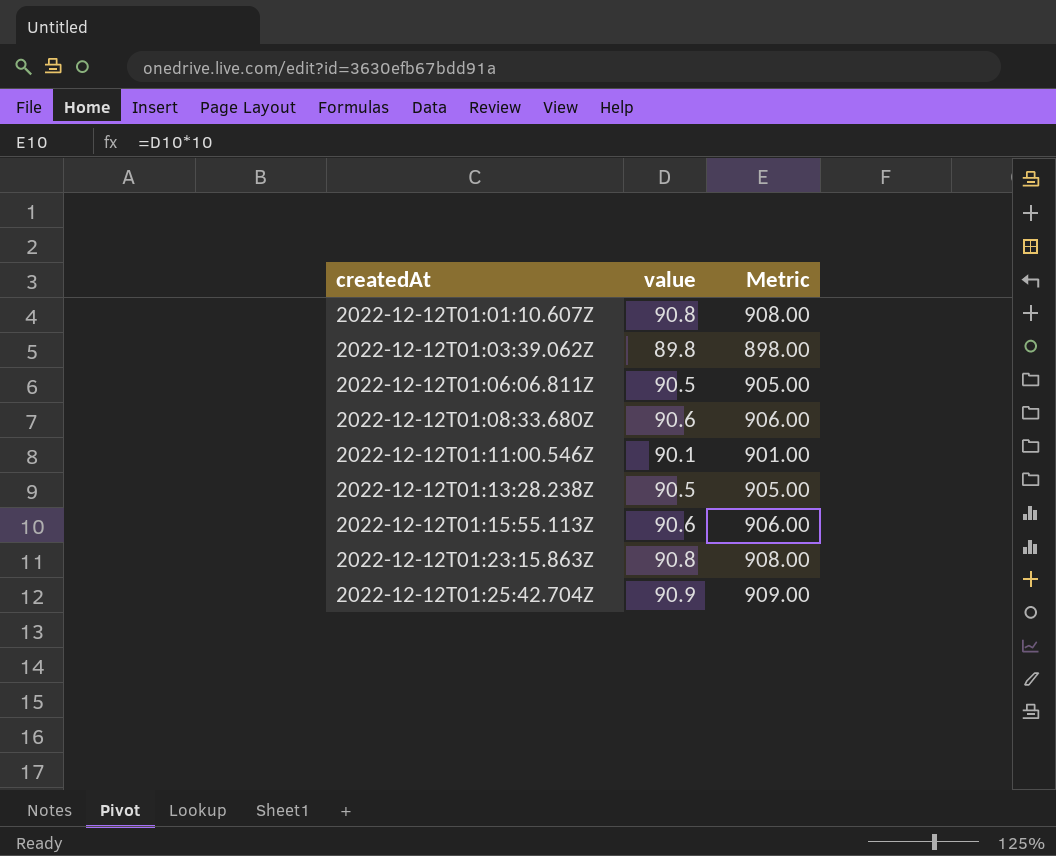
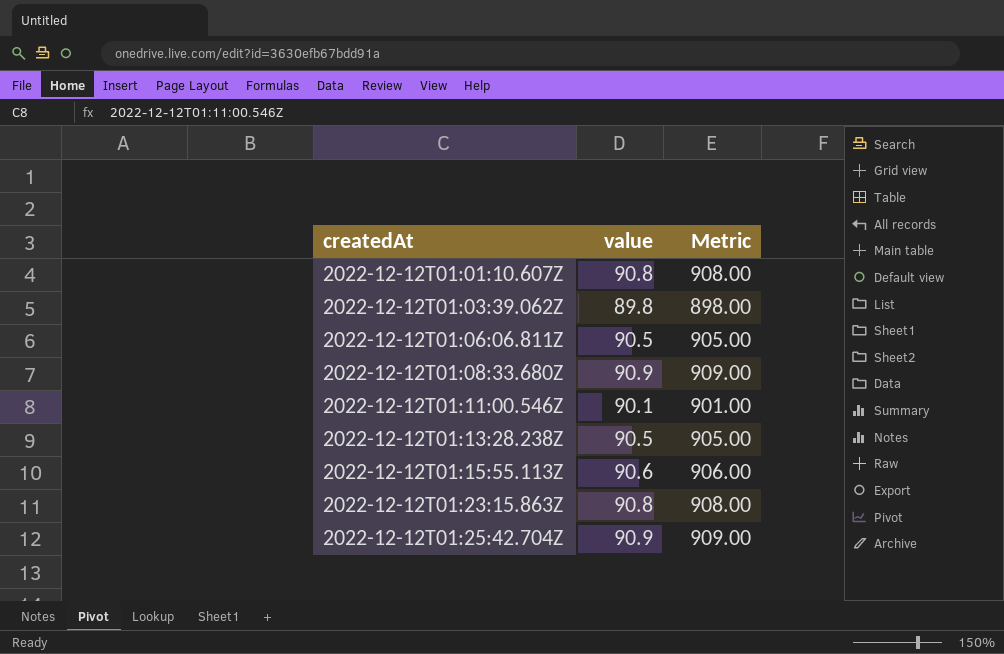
2022-12-12T01:08:33.680Z | value: 90.6 -> 90.9
2022-12-12T01:08:33.680Z | Metric: 906.00 -> 909.00

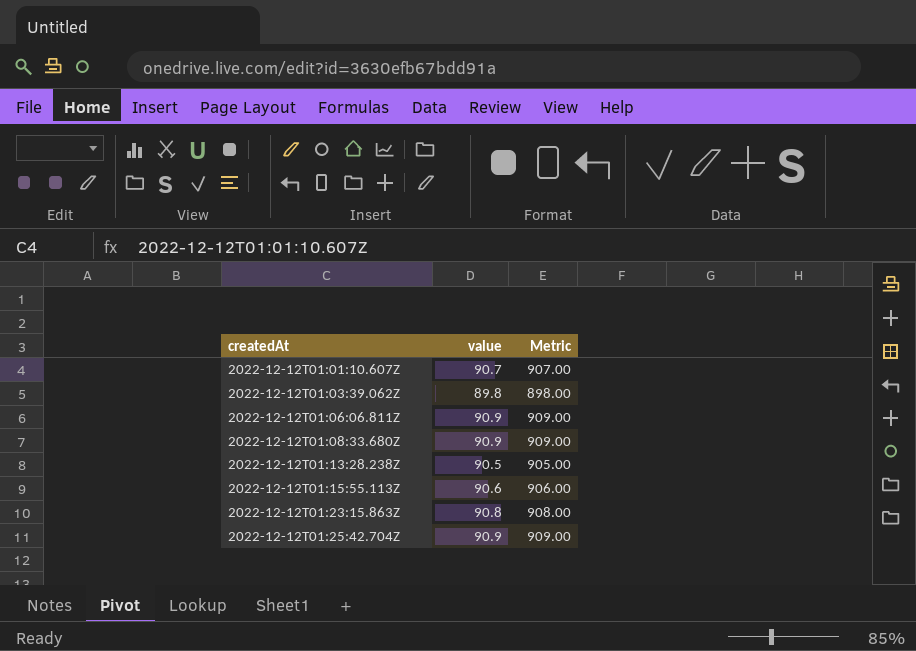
row 2022-12-12T01:11:00.546Z: 90.1 | 901.00 -> none
2022-12-12T01:01:10.607Z | value: 90.8 -> 90.7
2022-12-12T01:01:10.607Z | Metric: 908.00 -> 907.00
2022-12-12T01:06:06.811Z | value: 90.5 -> 90.9
2022-12-12T01:06:06.811Z | Metric: 905.00 -> 909.00

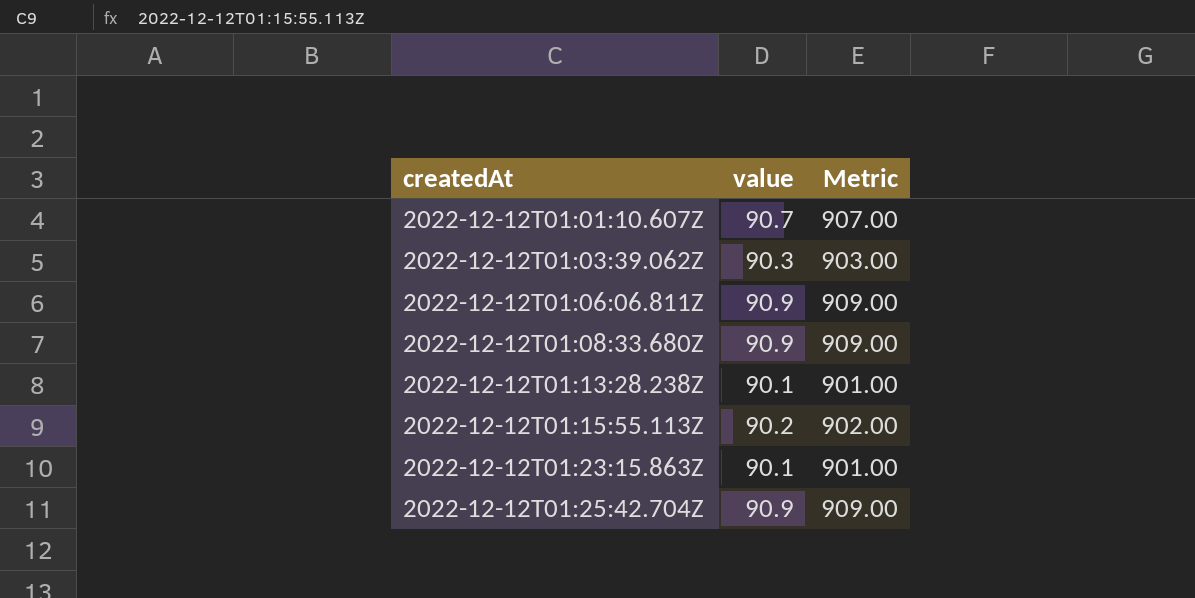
2022-12-12T01:03:39.062Z | value: 89.8 -> 90.3
2022-12-12T01:03:39.062Z | Metric: 898.00 -> 903.00
2022-12-12T01:13:28.238Z | value: 90.5 -> 90.1
2022-12-12T01:13:28.238Z | Metric: 905.00 -> 901.00
2022-12-12T01:15:55.113Z | value: 90.6 -> 90.2
2022-12-12T01:15:55.113Z | Metric: 906.00 -> 902.00
2022-12-12T01:23:15.863Z | value: 90.8 -> 90.1
2022-12-12T01:23:15.863Z | Metric: 908.00 -> 901.00

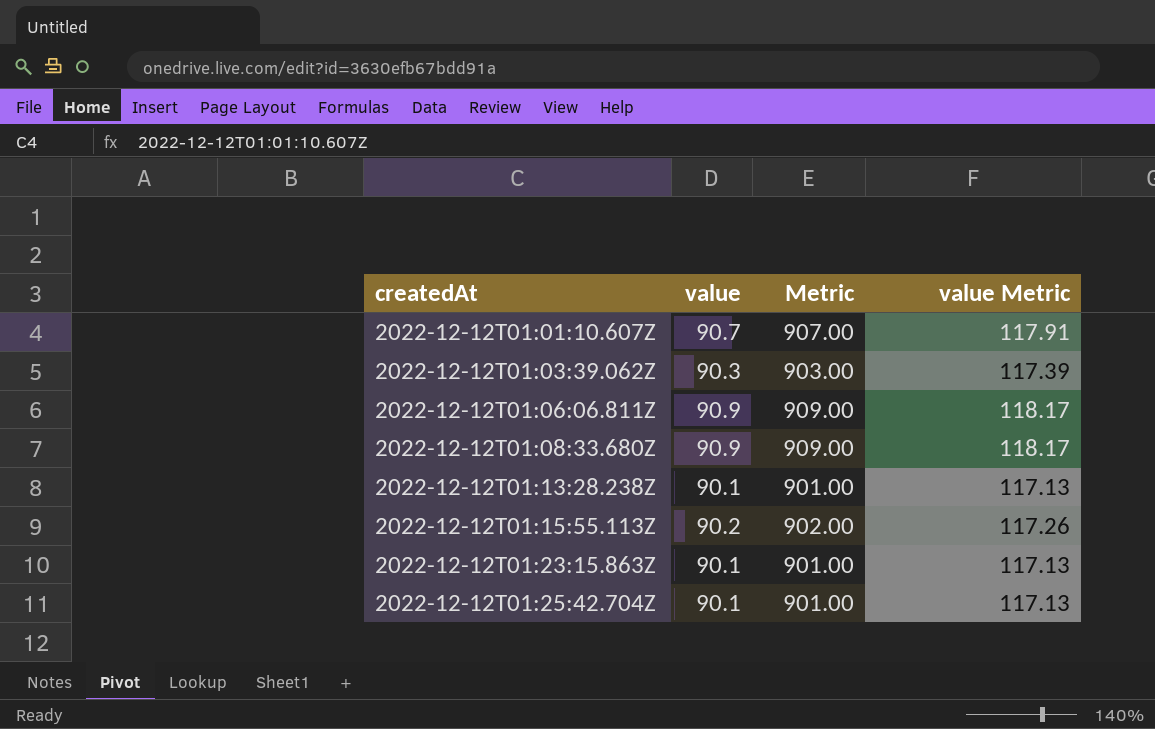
column value Metric | formula: none -> [value] * 1.3
2022-12-12T01:25:42.704Z | value: 90.9 -> 90.1
2022-12-12T01:25:42.704Z | Metric: 909.00 -> 901.00

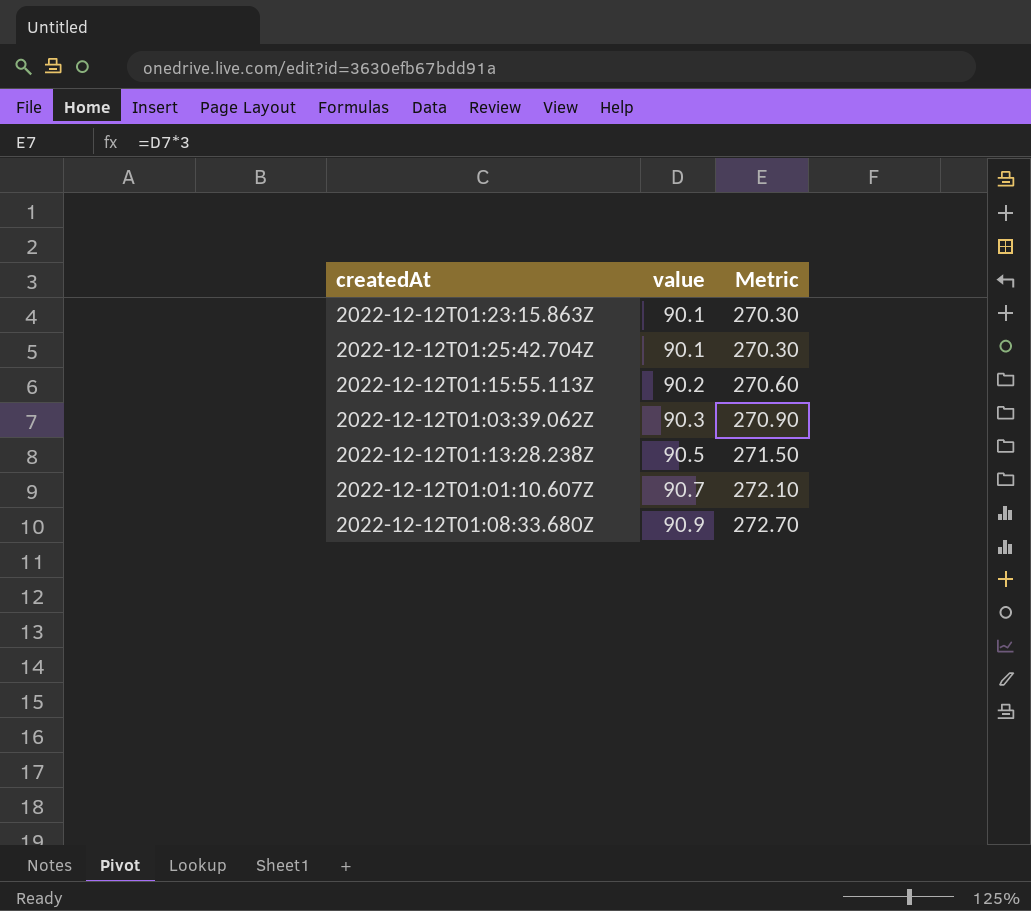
row order: createdAt ascending -> value ascending
column value Metric | formula: [value] * 1.3 -> none
column Metric | formula: [value] * 10 -> [value] * 3
row 2022-12-12T01:06:06.811Z: 90.9 | 909.00 | 118.17 -> none
2022-12-12T01:13:28.238Z | value: 90.1 -> 90.5

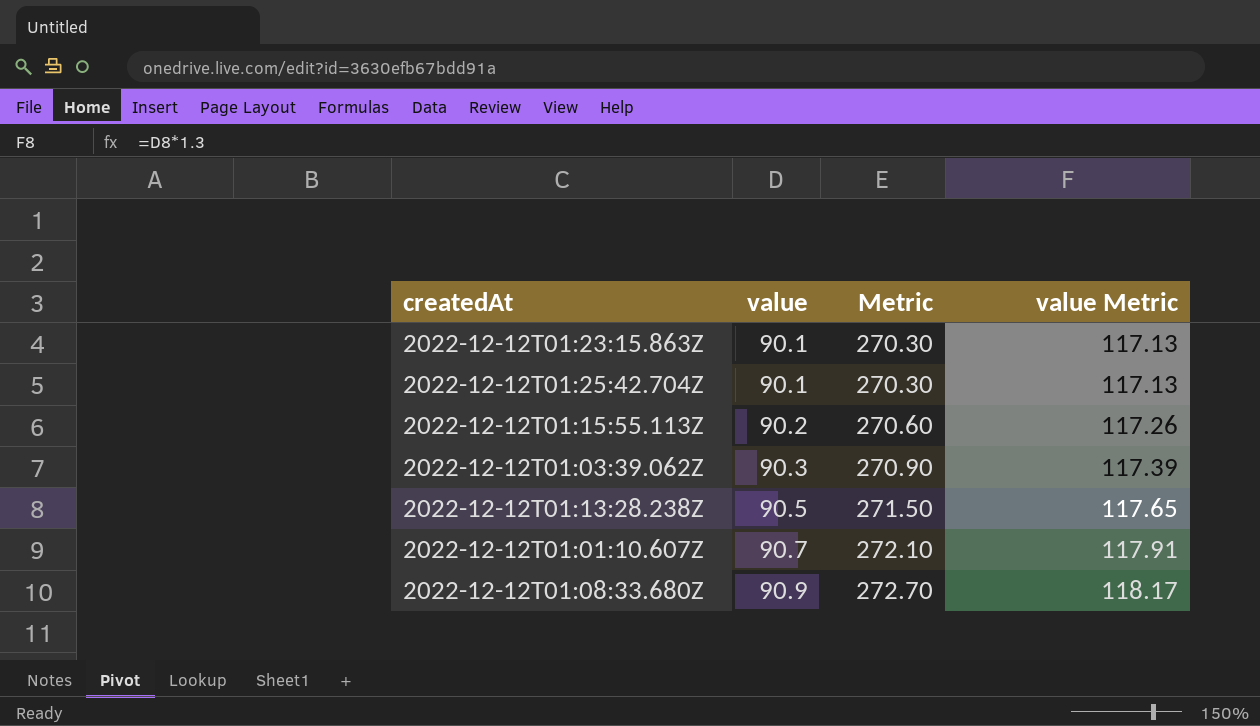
column value Metric | formula: none -> [value] * 1.3

